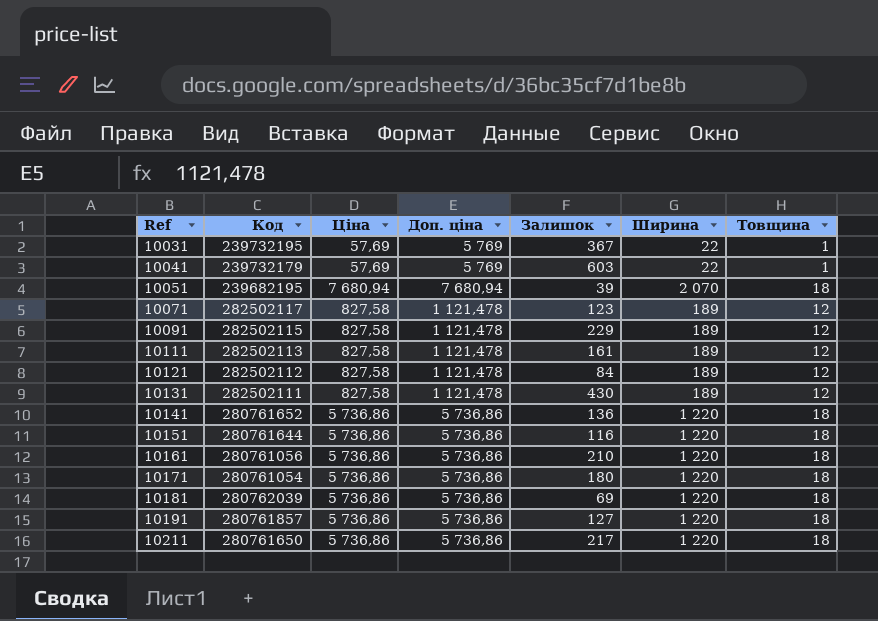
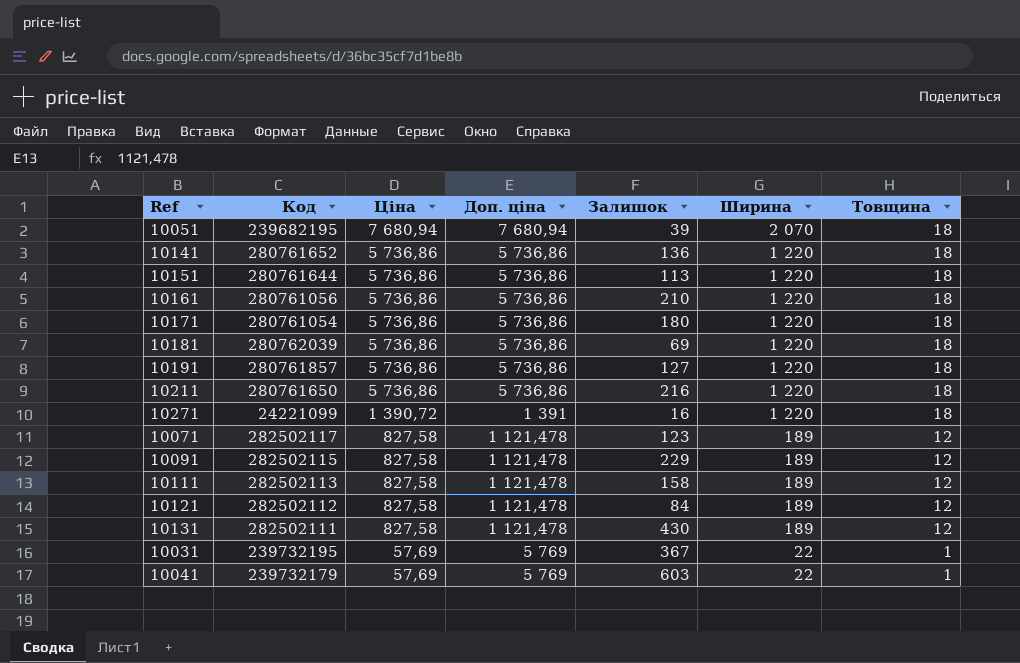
row order: Ref ascending -> Ціна descending
10151 | Залишок: 116 -> 113
10211 | Залишок: 217 -> 216
row 10271: none -> 24221099 | 1 390,72 | 1 391 | 16 | 1 220 | 18
10111 | Залишок: 161 -> 158

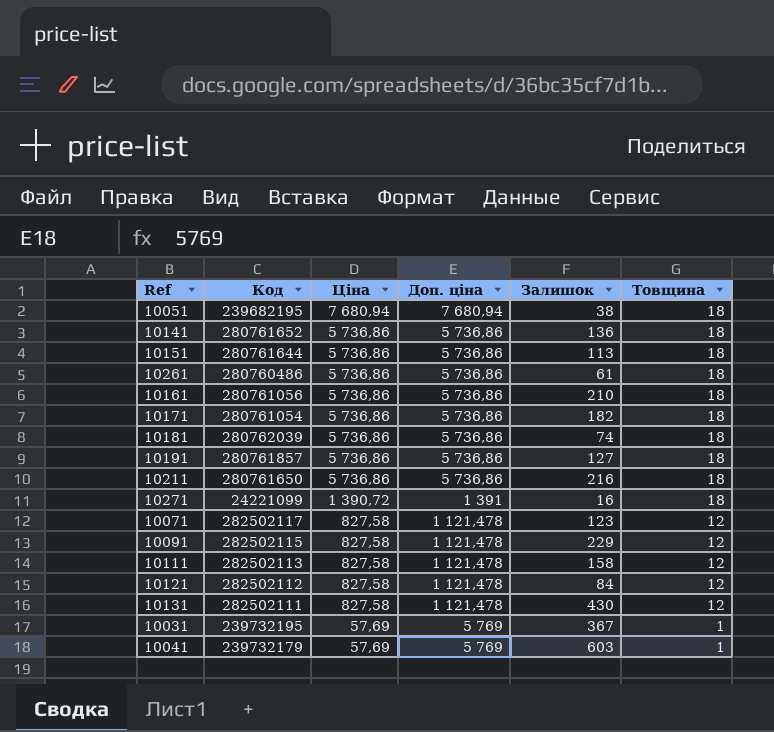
column Ширина | position: 6 -> none
10051 | Залишок: 39 -> 38
row 10261: none -> 280760486 | 5 736,86 | 5 736,86 | 61 | 18
10171 | Залишок: 180 -> 182
10181 | Залишок: 69 -> 74

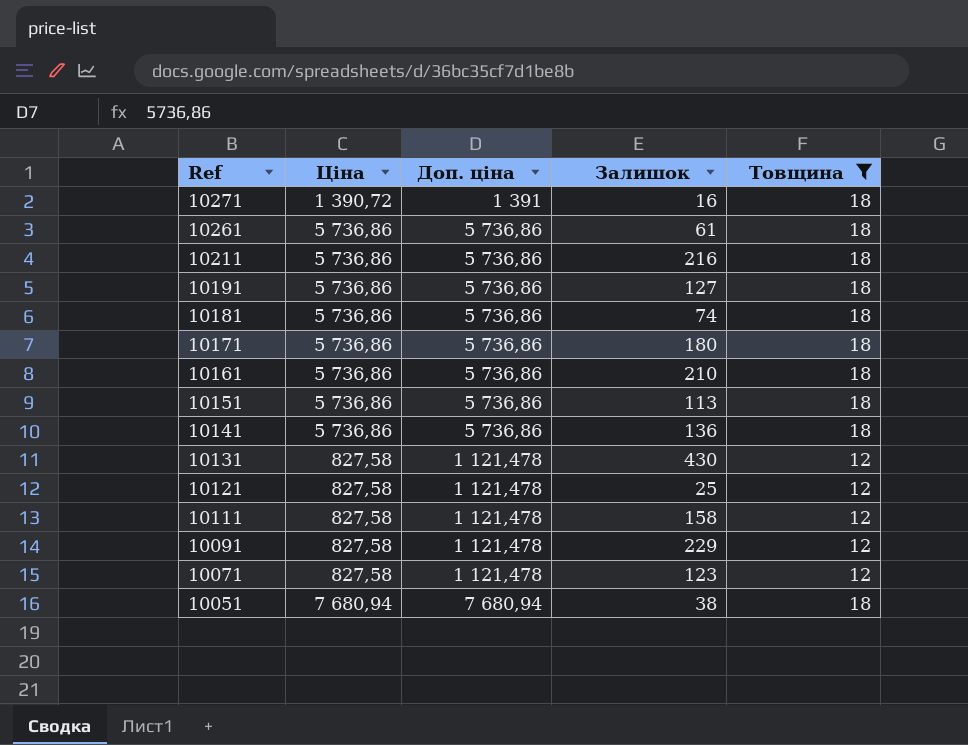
filter: none -> Товщина != 1
row order: Ціна descending -> Ref descending
column Код | position: 2 -> none
10171 | Залишок: 182 -> 180
10121 | Залишок: 84 -> 25

